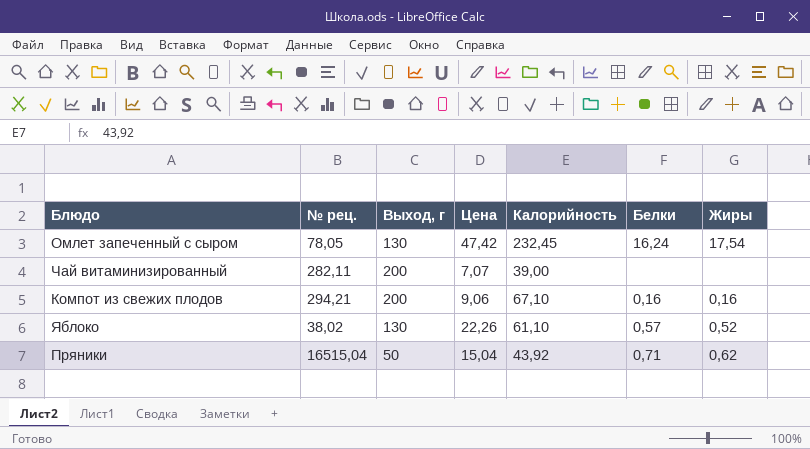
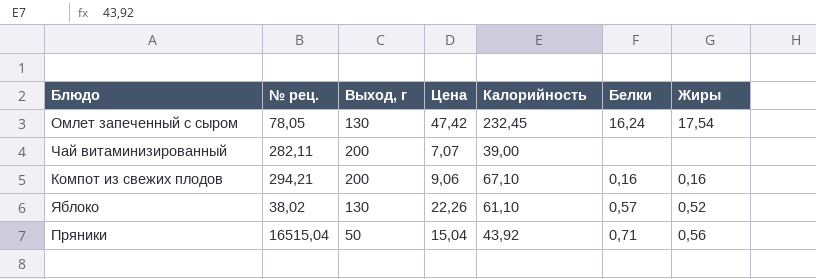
Пряники | Жиры: 0,62 -> 0,56

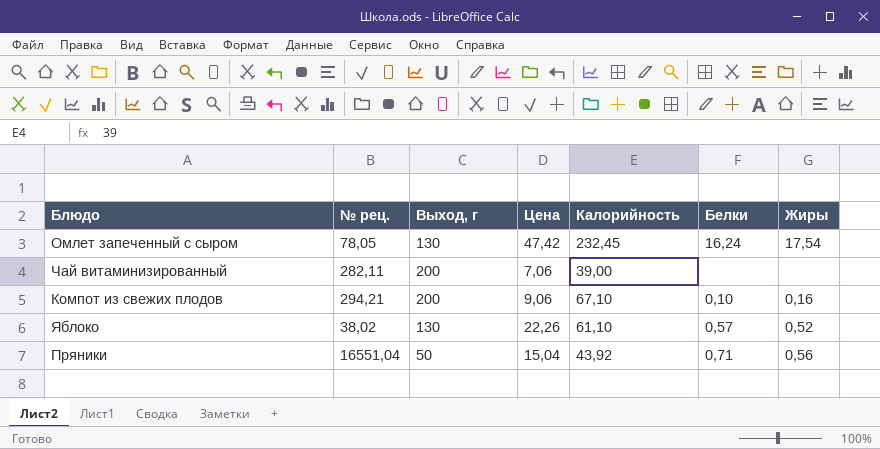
Чай витаминизированный | Цена: 7,07 -> 7,06
Компот из свежих плодов | Белки: 0,16 -> 0,10
Пряники | № рец.: 16515,04 -> 16551,04

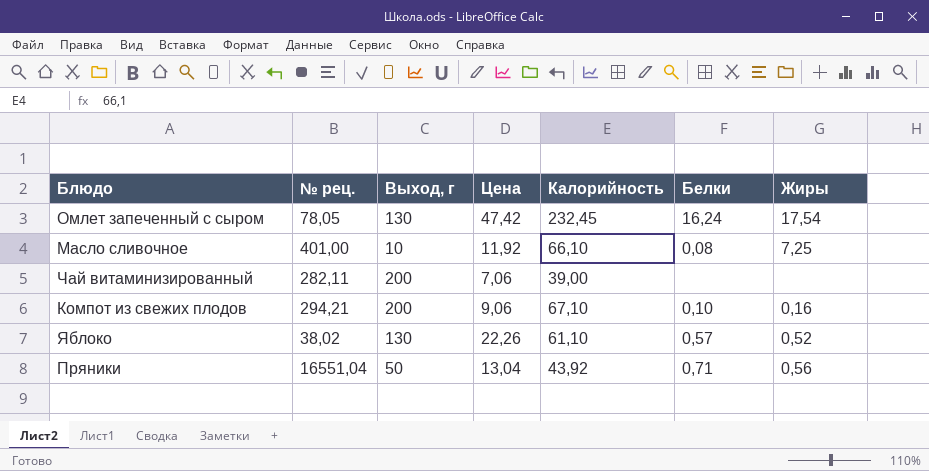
row Масло сливочное: none -> 401,00 | 10 | 11,92 | 66,10 | 0,08 | 7,25
Пряники | Цена: 15,04 -> 13,04

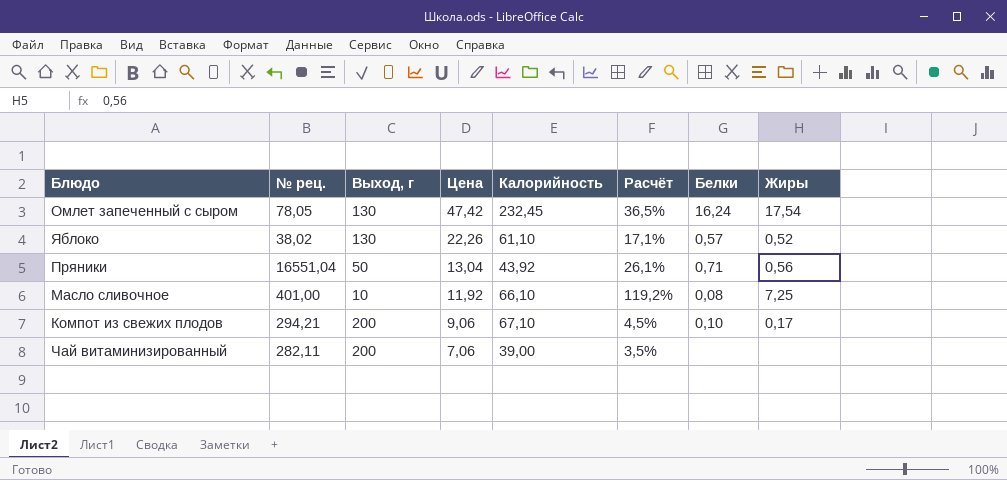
row order: none -> Цена descending
column Расчёт | formula: none -> [Цена] / [Выход, г]
Компот из свежих плодов | Жиры: 0,16 -> 0,17

